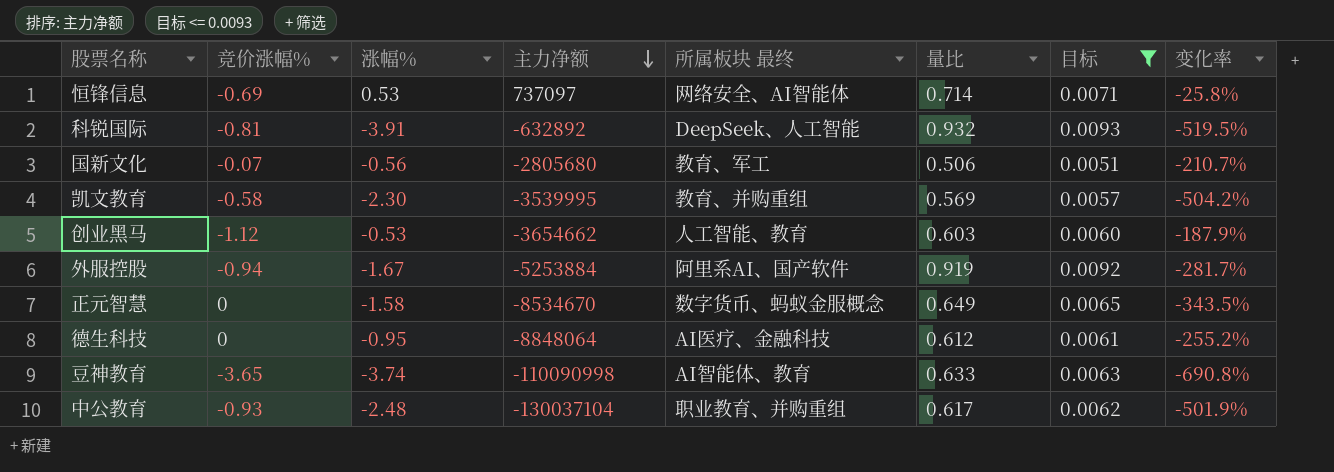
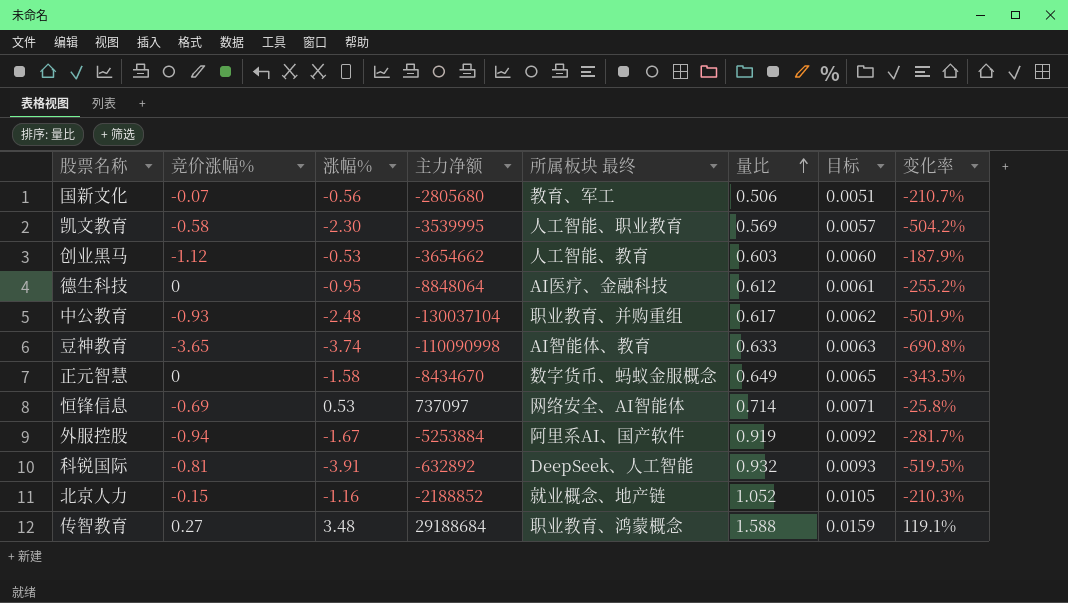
filter: 目标 <= 0.0093 -> none
row order: 主力净额 descending -> 量比 ascending
凯文教育 | 所属板块 最终: 教育、并购重组 -> 人工智能、职业教育
正元智慧 | 主力净额: -8534670 -> -8434670

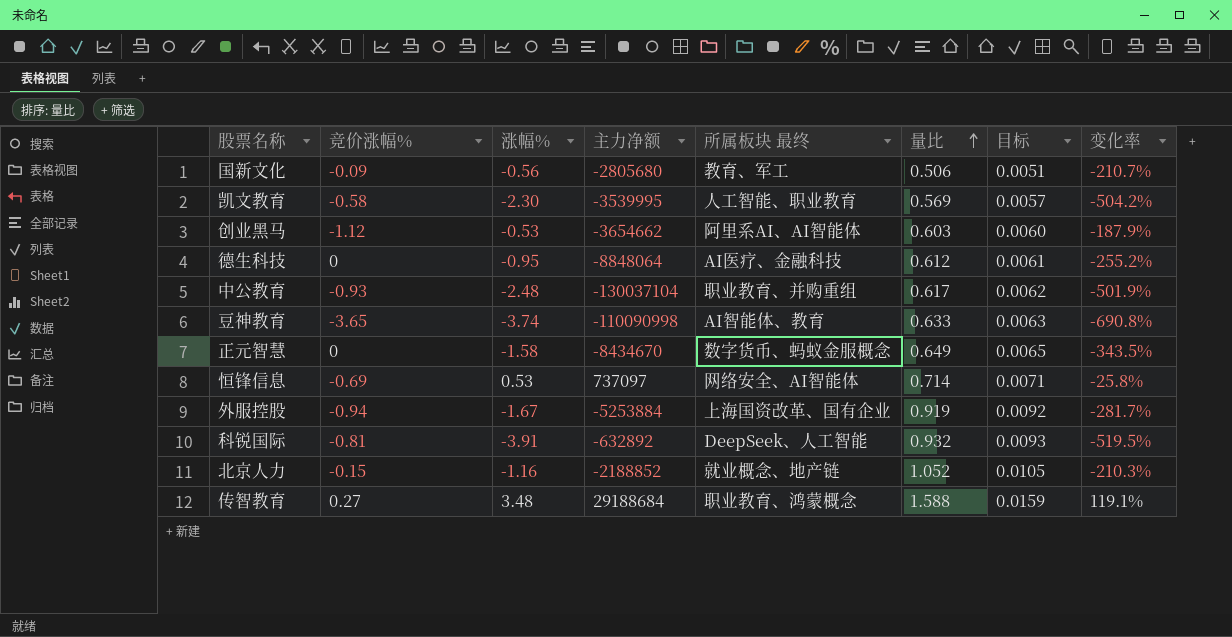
国新文化 | 竞价涨幅%: -0.07 -> -0.09
创业黑马 | 所属板块 最终: 人工智能、教育 -> 阿里系AI、AI智能体
外服控股 | 所属板块 最终: 阿里系AI、国产软件 -> 上海国资改革、国有企业

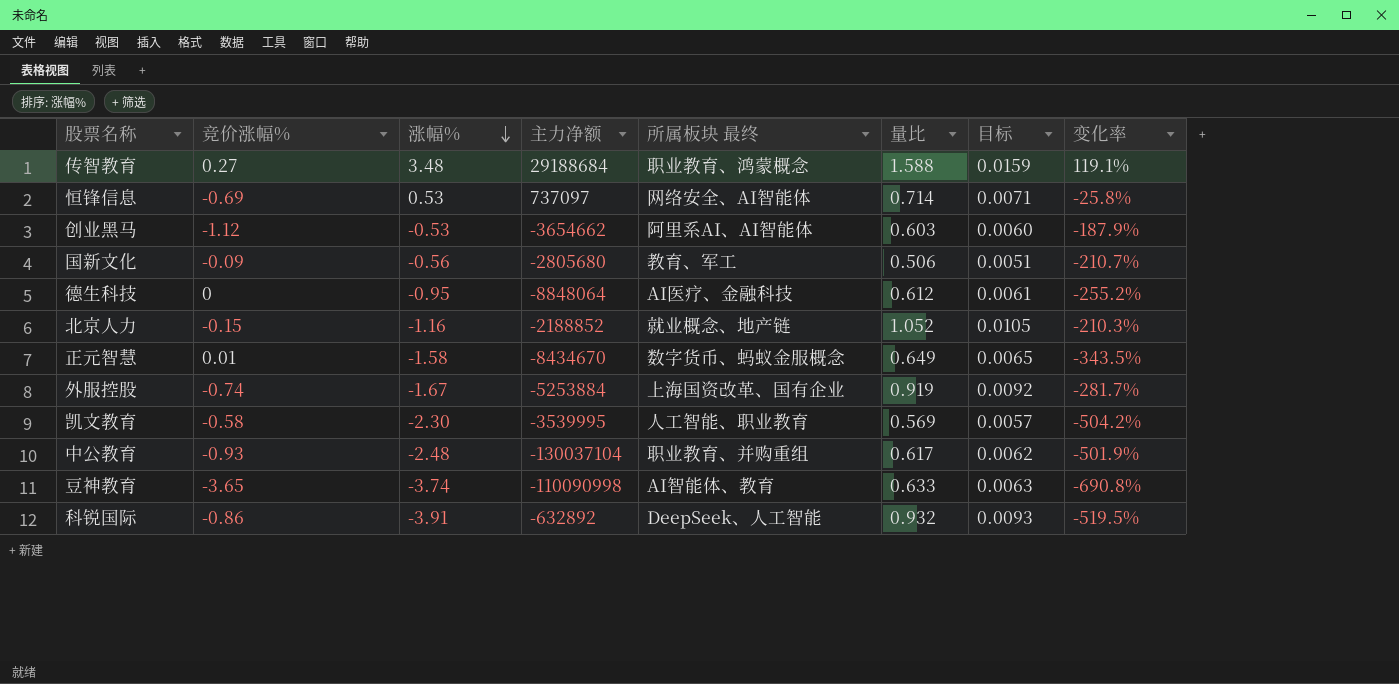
row order: 量比 ascending -> 涨幅% descending
正元智慧 | 竞价涨幅%: 0 -> 0.01
外服控股 | 竞价涨幅%: -0.94 -> -0.74
科锐国际 | 竞价涨幅%: -0.81 -> -0.86

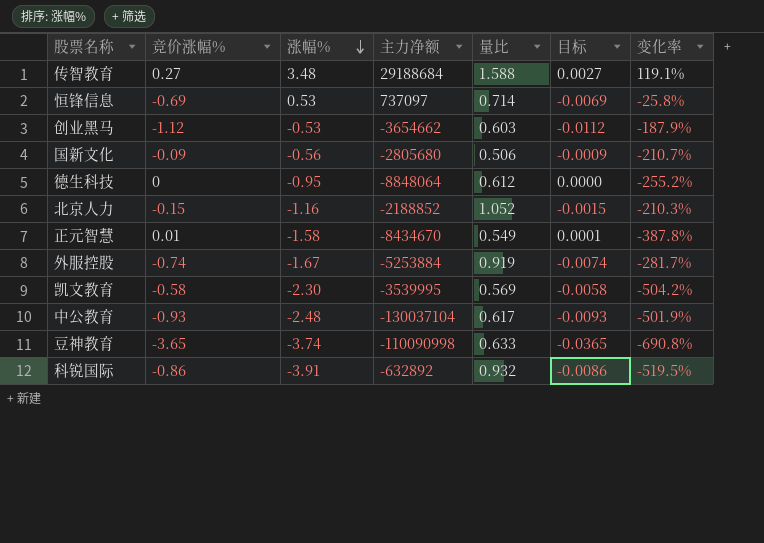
column 所属板块 最终 | position: 5 -> none
column 目标 | formula: [量比] * 0.01 -> [竞价涨幅%] * 0.01
正元智慧 | 量比: 0.649 -> 0.549
正元智慧 | 变化率: -343.5% -> -387.8%

